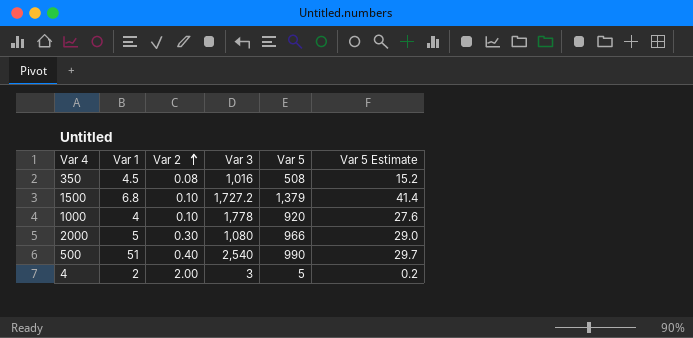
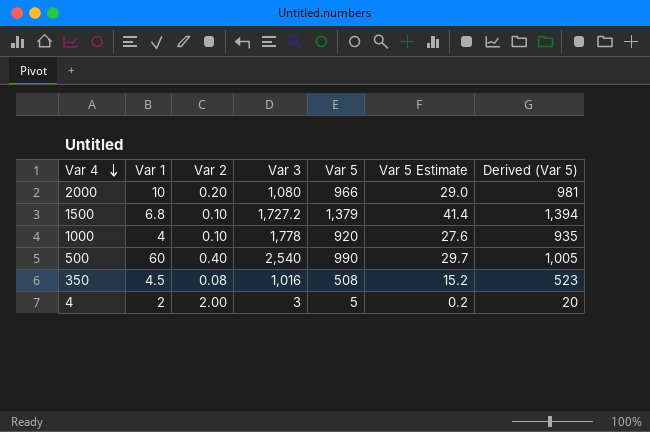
row order: Var 2 ascending -> Var 4 descending
column Derived (Var 5) | formula: none -> [Var 5] + 15
2000 | Var 1: 5 -> 10
2000 | Var 2: 0.30 -> 0.20
500 | Var 1: 51 -> 60

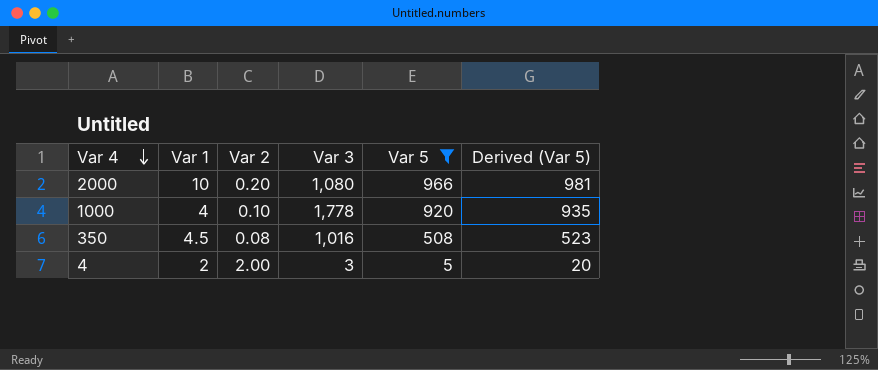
filter: none -> Var 5 <= 966
column Var 5 Estimate | formula: [Var 5] * 0.03 -> none

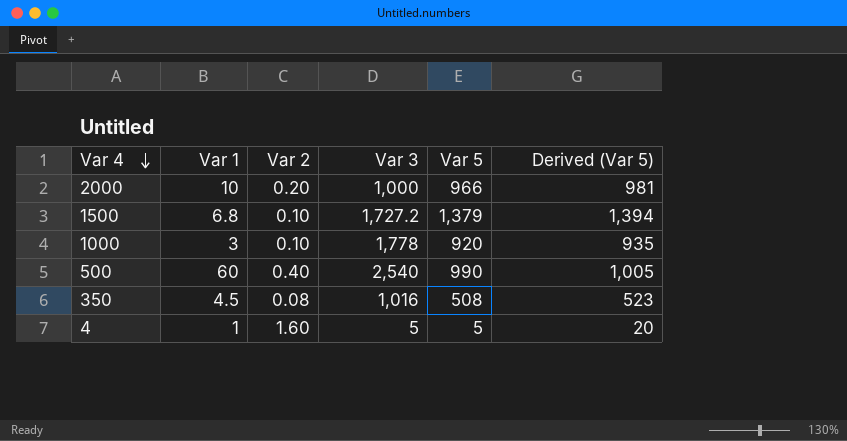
filter: Var 5 <= 966 -> none
2000 | Var 3: 1,080 -> 1,000
1000 | Var 1: 4 -> 3
4 | Var 1: 2 -> 1
4 | Var 2: 2.00 -> 1.60
4 | Var 3: 3 -> 5

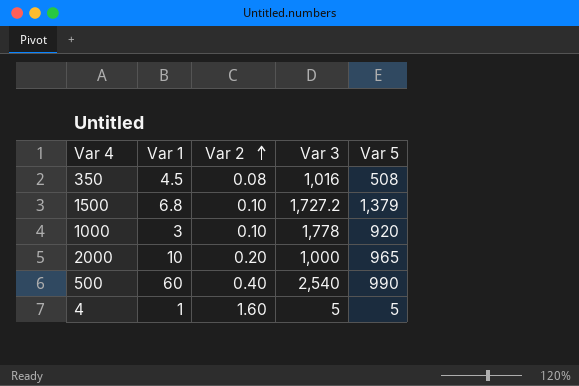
row order: Var 4 descending -> Var 2 ascending
column Derived (Var 5) | formula: [Var 5] + 15 -> none
2000 | Var 5: 966 -> 965

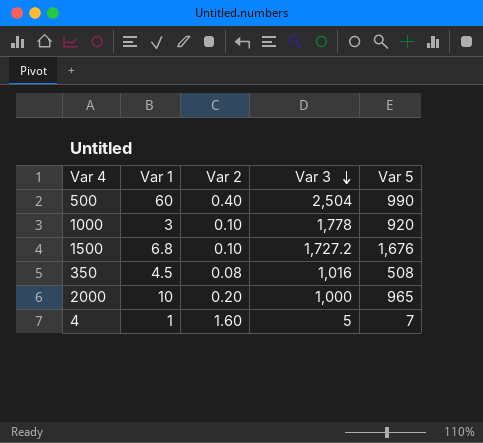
row order: Var 2 ascending -> Var 3 descending
500 | Var 3: 2,540 -> 2,504
1500 | Var 5: 1,379 -> 1,676
4 | Var 5: 5 -> 7

